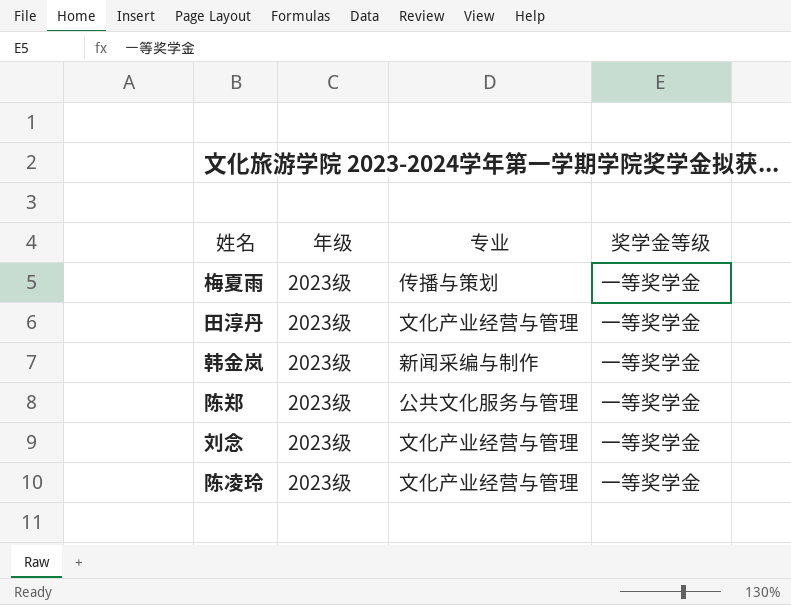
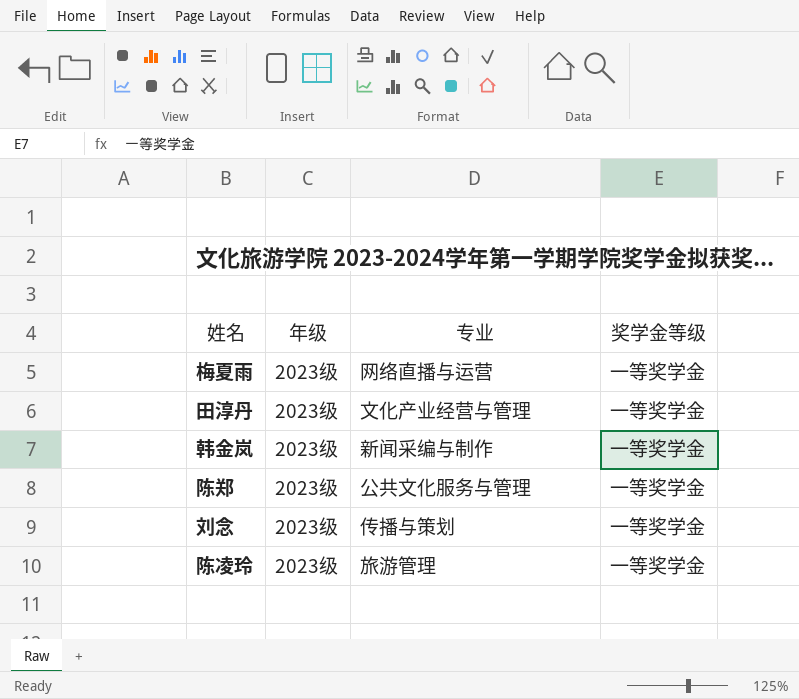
梅夏雨 | 专业: 传播与策划 -> 网络直播与运营
刘念 | 专业: 文化产业经营与管理 -> 传播与策划
陈凌玲 | 专业: 文化产业经营与管理 -> 旅游管理

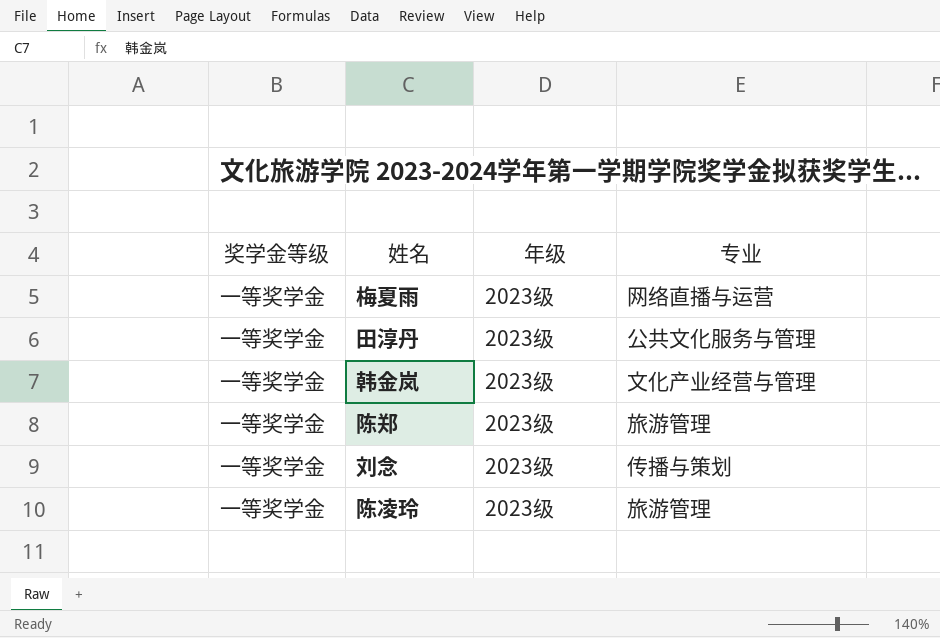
column 奖学金等级 | position: 4 -> 1
田淳丹 | 专业: 文化产业经营与管理 -> 公共文化服务与管理
韩金岚 | 专业: 新闻采编与制作 -> 文化产业经营与管理
陈郑 | 专业: 公共文化服务与管理 -> 旅游管理

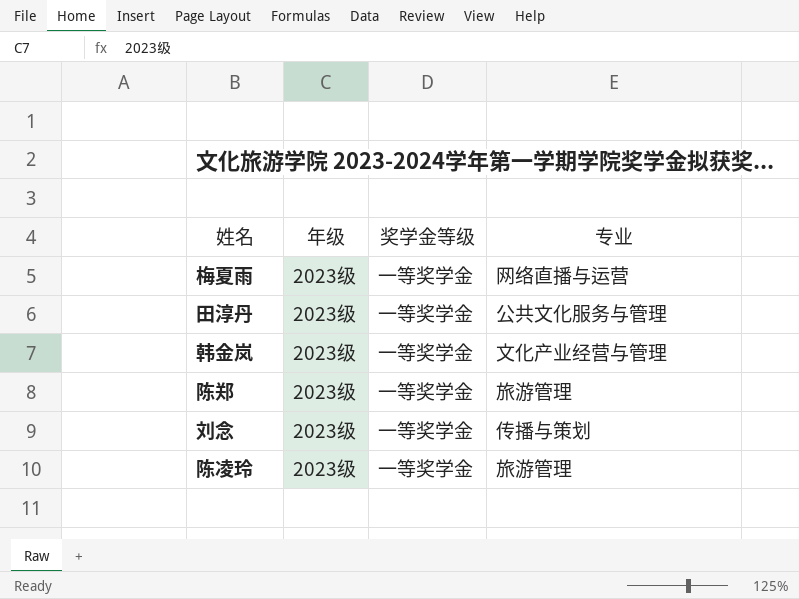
column 奖学金等级 | position: 1 -> 3

